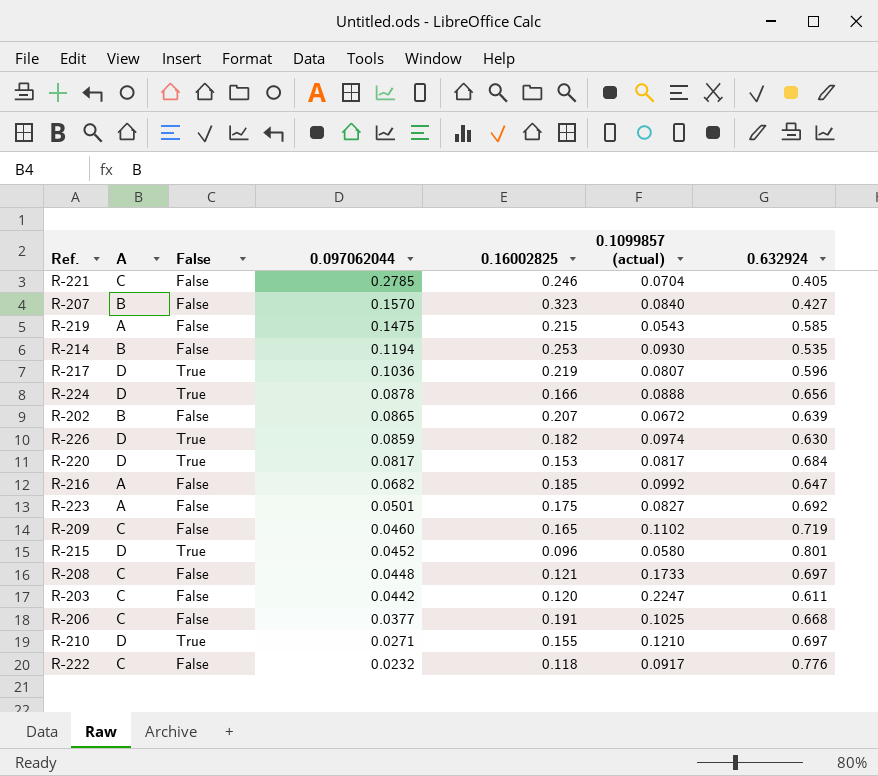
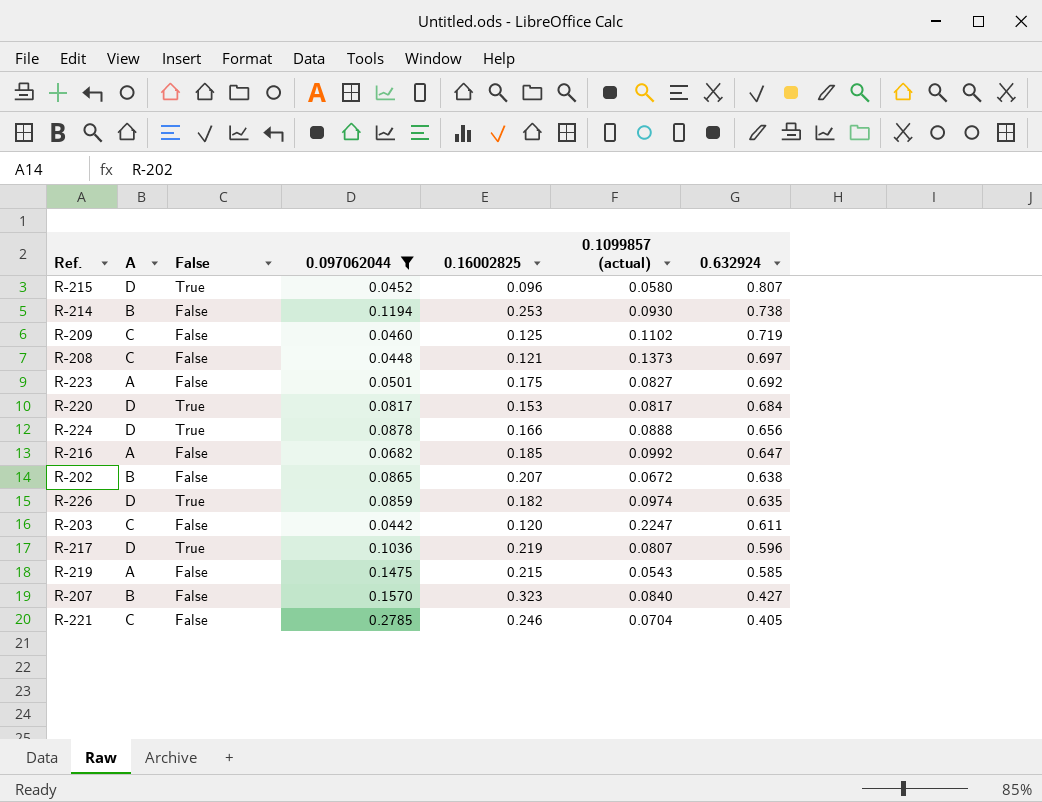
filter: none -> 0.097062044 >= 0.0442
row order: 0.097062044 descending -> 0.632924 descending
R-215 | 0.632924: 0.801 -> 0.807
R-214 | 0.632924: 0.535 -> 0.738
R-209 | 0.16002825: 0.165 -> 0.125
R-208 | 0.1099857 (actual): 0.1733 -> 0.1373
R-202 | 0.632924: 0.639 -> 0.638
R-226 | 0.632924: 0.630 -> 0.635

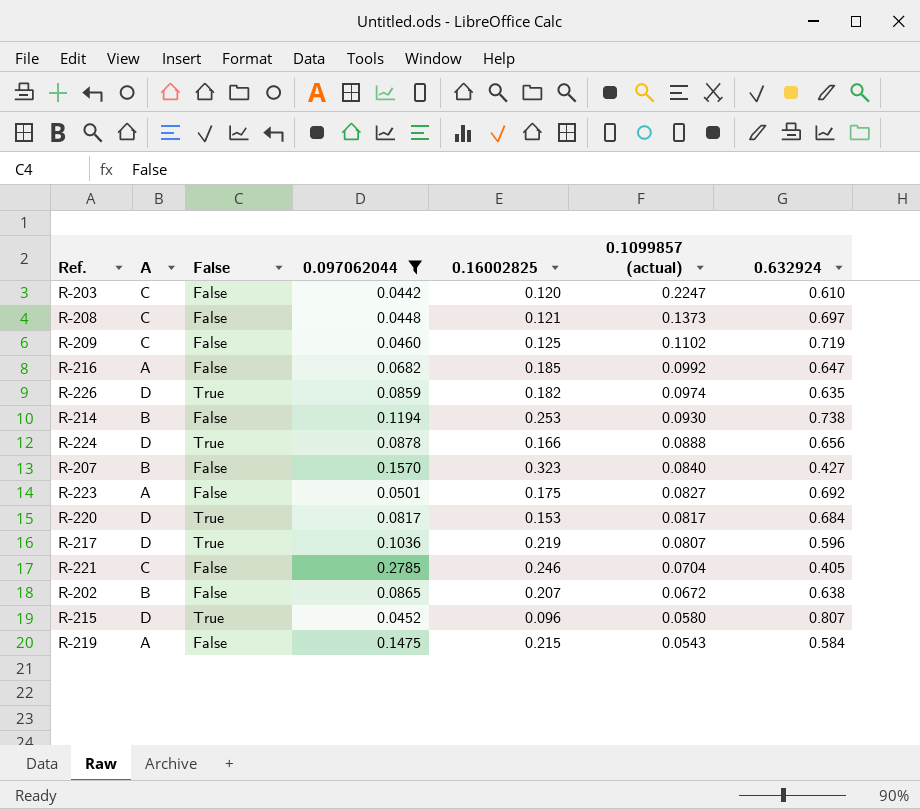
row order: 0.632924 descending -> 0.1099857 (actual) descending
R-203 | 0.632924: 0.611 -> 0.610
R-219 | 0.632924: 0.585 -> 0.584

